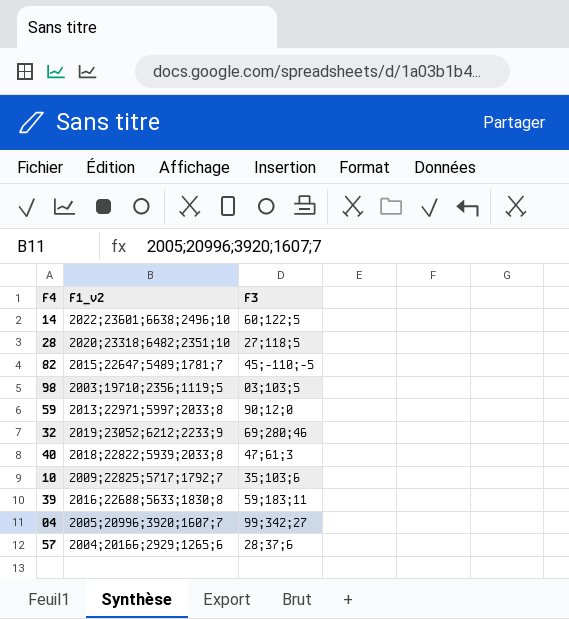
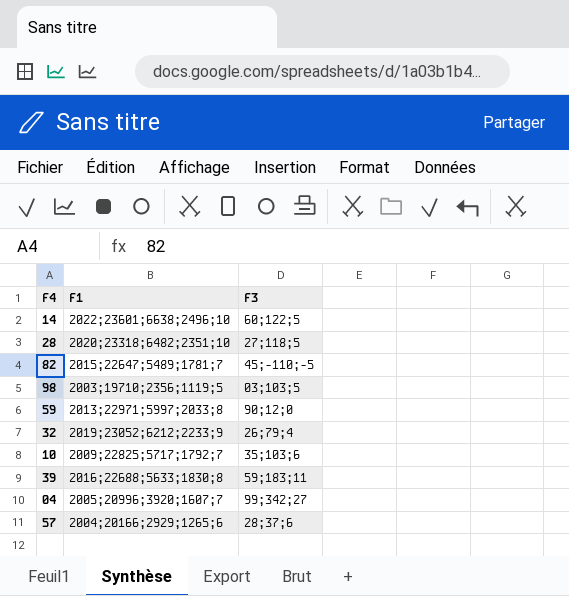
column name: F1_v2 -> F1
row 40: 2018;22822;5939;2033;8 | 47;61;3 -> none
32 | F3: 69;280;46 -> 26;79;4

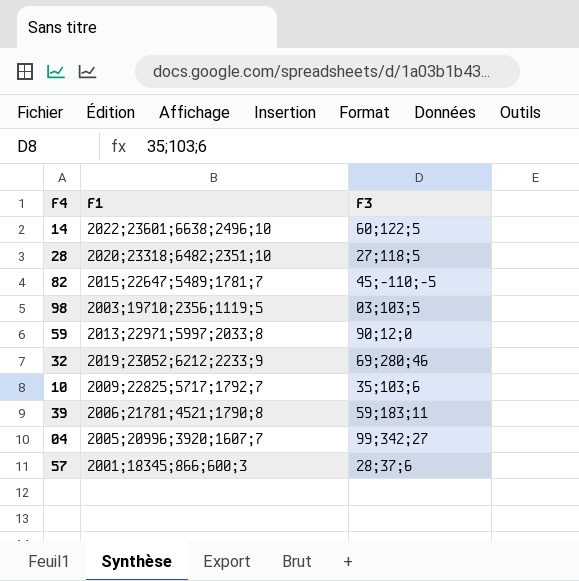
32 | F3: 26;79;4 -> 69;280;46
39 | F1: 2016;22688;5633;1830;8 -> 2006;21781;4521;1790;8
57 | F1: 2004;20166;2929;1265;6 -> 2001;18345;866;600;3

